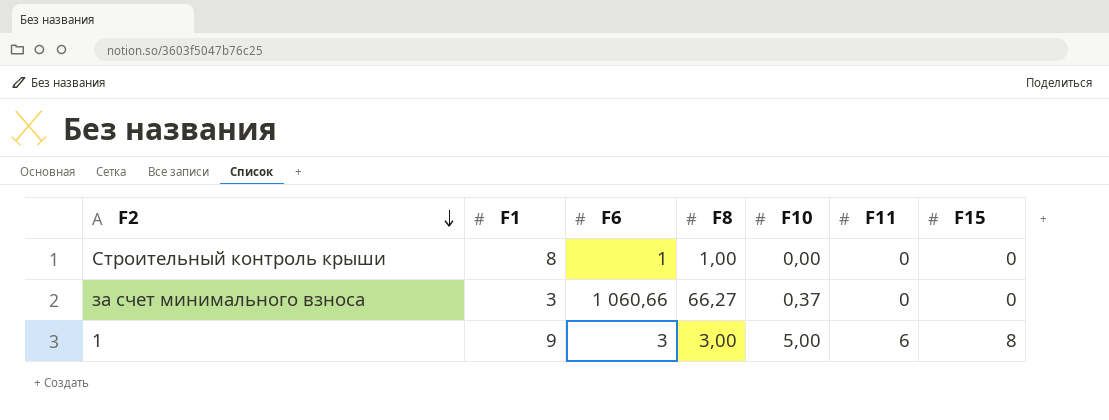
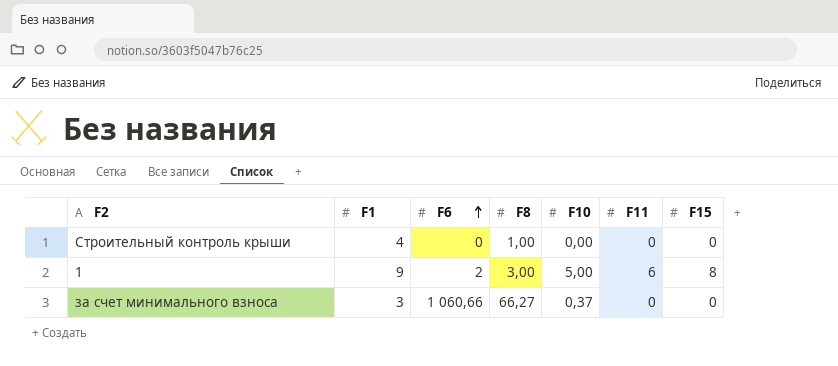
row order: F2 descending -> F6 ascending
Строительный контроль крыши | F1: 8 -> 4
Строительный контроль крыши | F6: 1 -> 0
1 | F6: 3 -> 2

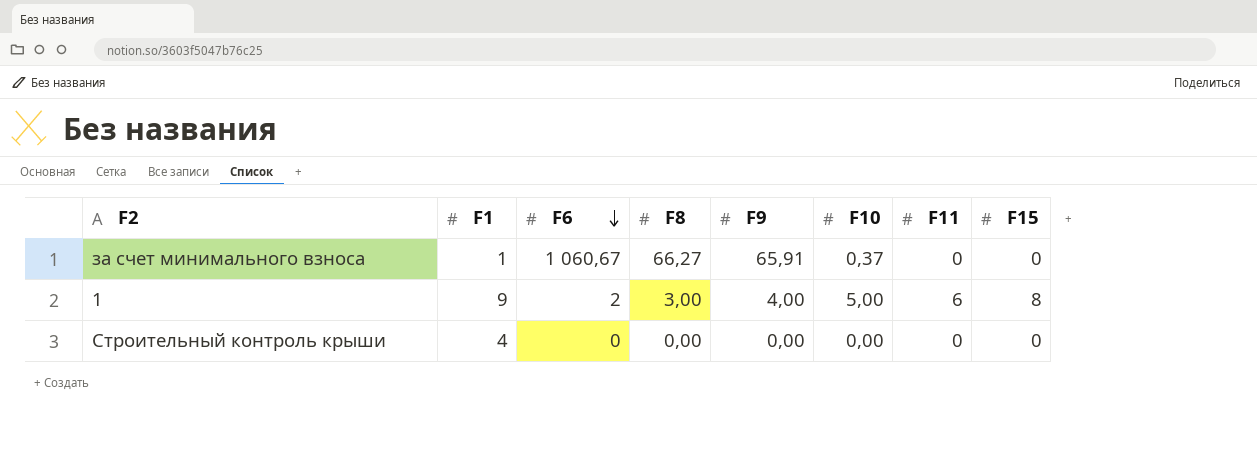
row order: F6 ascending -> F6 descending
column F9 | position: none -> 5
за счет минимального взноса | F1: 3 -> 1
за счет минимального взноса | F6: 1 060,66 -> 1 060,67
Строительный контроль крыши | F8: 1,00 -> 0,00

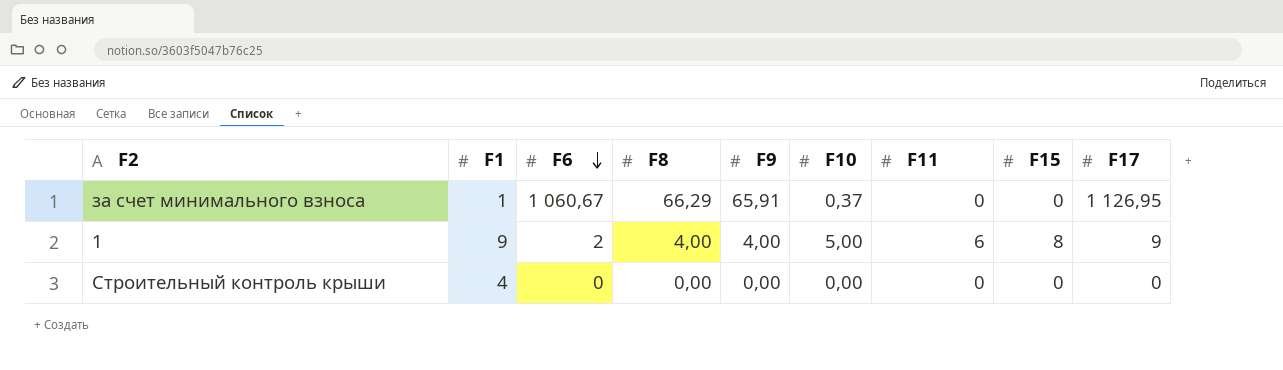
column F17 | position: none -> 9
за счет минимального взноса | F8: 66,27 -> 66,29
1 | F8: 3,00 -> 4,00

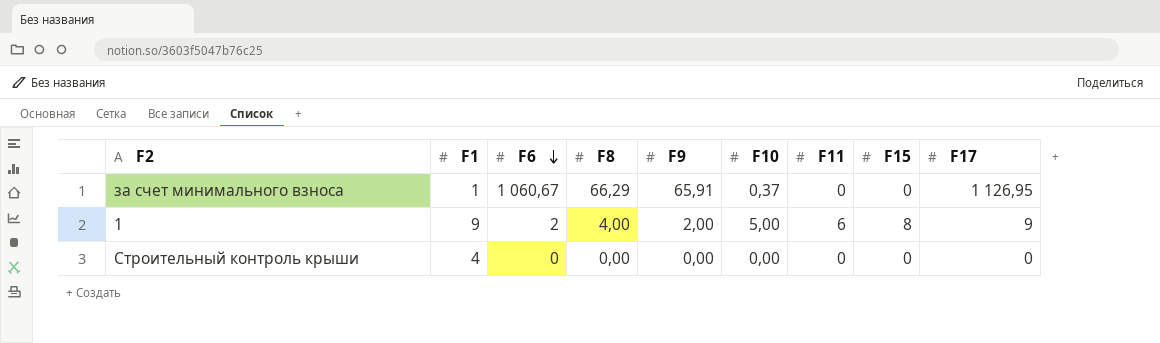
1 | F9: 4,00 -> 2,00

